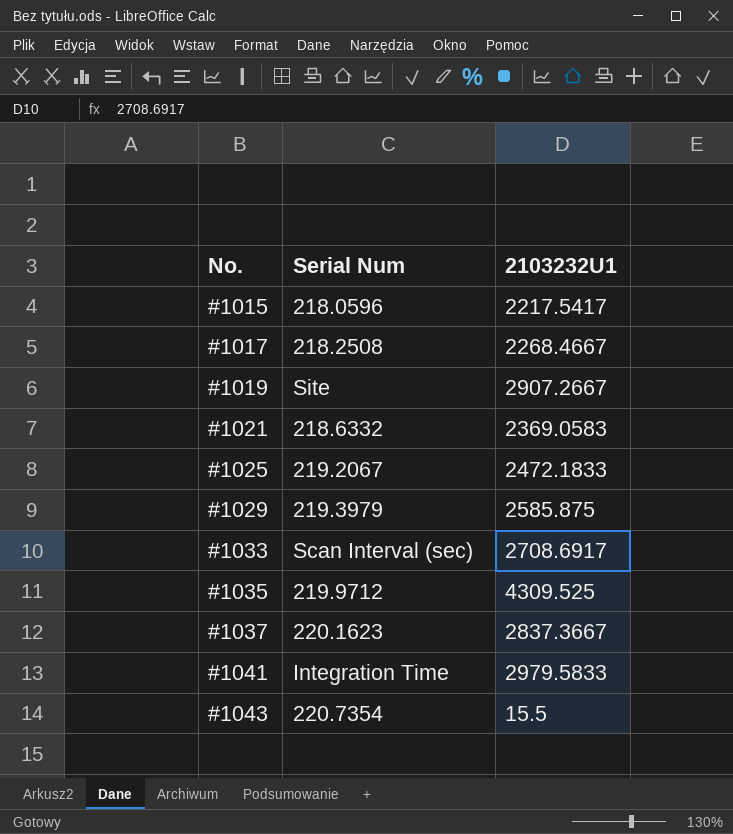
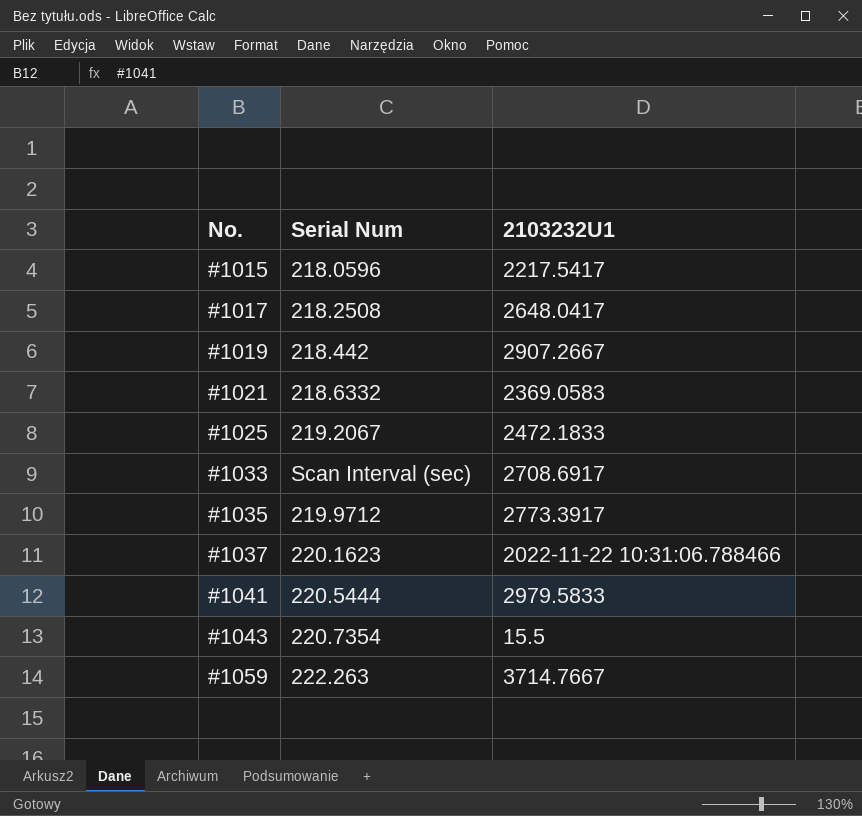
row #1029: 219.3979 | 2585.875 -> none
#1017 | 2103232U1: 2268.4667 -> 2648.0417
#1019 | Serial Num: Site -> 218.442
#1035 | 2103232U1: 4309.525 -> 2773.3917
#1037 | 2103232U1: 2837.3667 -> 2022-11-22 10:31:06.788466
#1041 | Serial Num: Integration Time -> 220.5444
row #1059: none -> 222.263 | 3714.7667

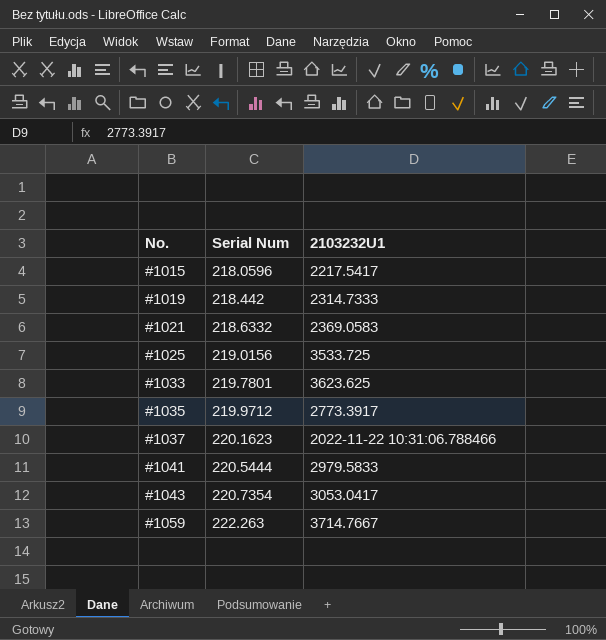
row #1017: 218.2508 | 2648.0417 -> none
#1019 | 2103232U1: 2907.2667 -> 2314.7333
#1025 | Serial Num: 219.2067 -> 219.0156
#1025 | 2103232U1: 2472.1833 -> 3533.725
#1033 | Serial Num: Scan Interval (sec) -> 219.7801
#1033 | 2103232U1: 2708.6917 -> 3623.625
#1043 | 2103232U1: 15.5 -> 3053.0417

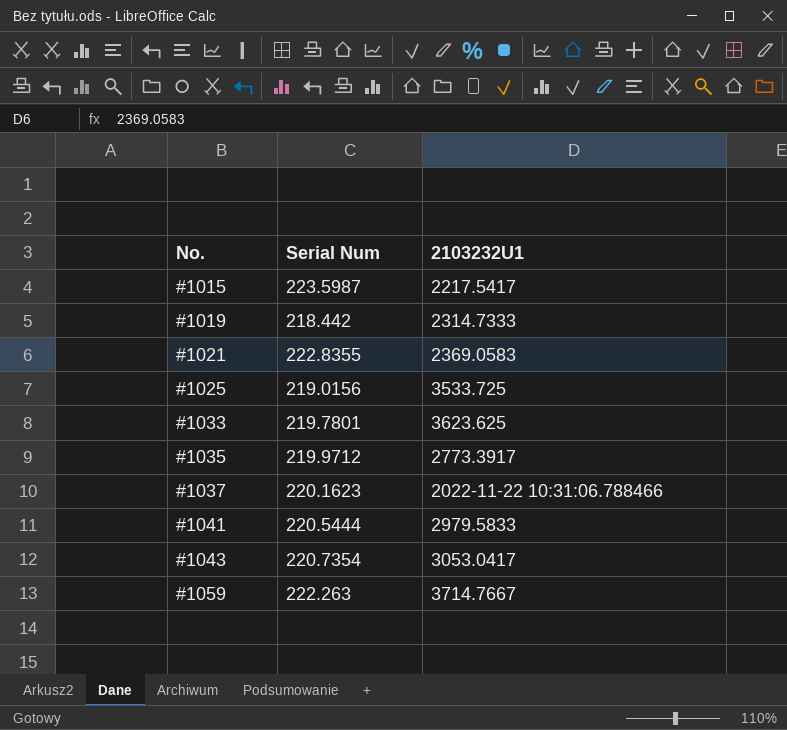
#1015 | Serial Num: 218.0596 -> 223.5987
#1021 | Serial Num: 218.6332 -> 222.8355

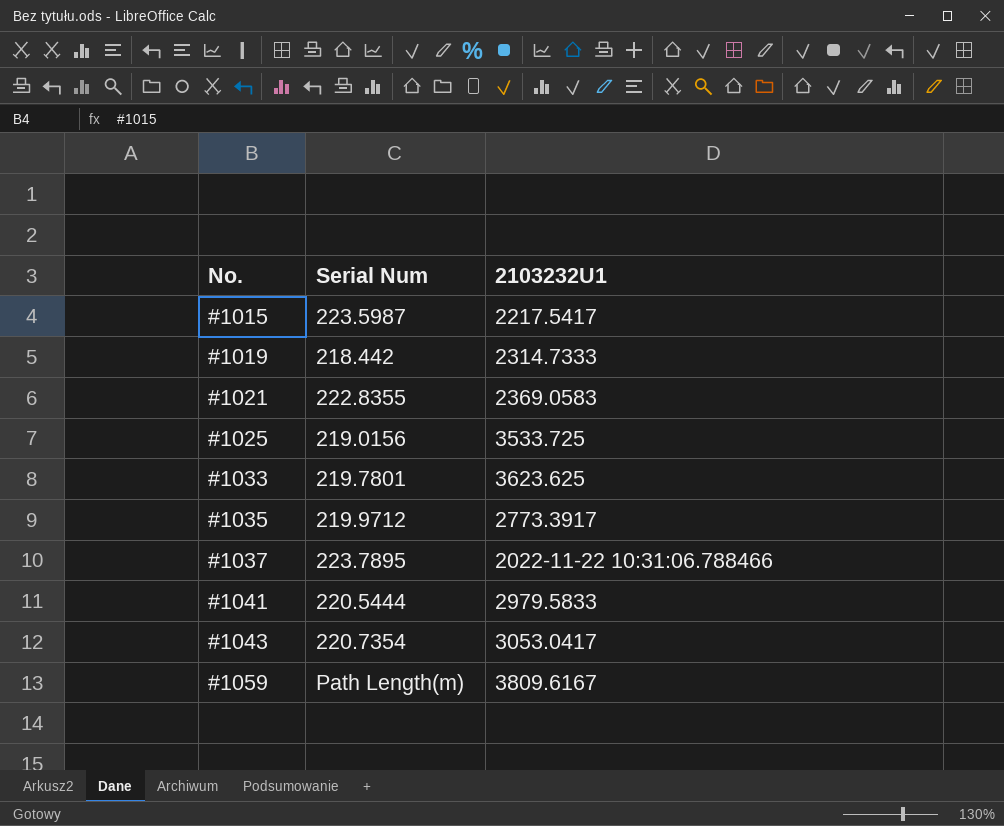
#1037 | Serial Num: 220.1623 -> 223.7895
#1059 | Serial Num: 222.263 -> Path Length(m)
#1059 | 2103232U1: 3714.7667 -> 3809.6167

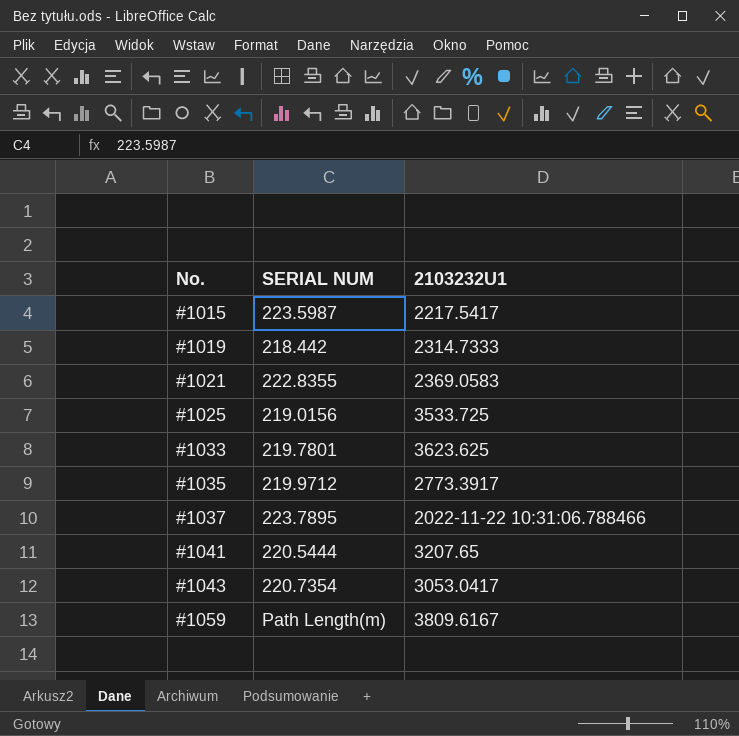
column name: Serial Num -> SERIAL NUM
#1041 | 2103232U1: 2979.5833 -> 3207.65

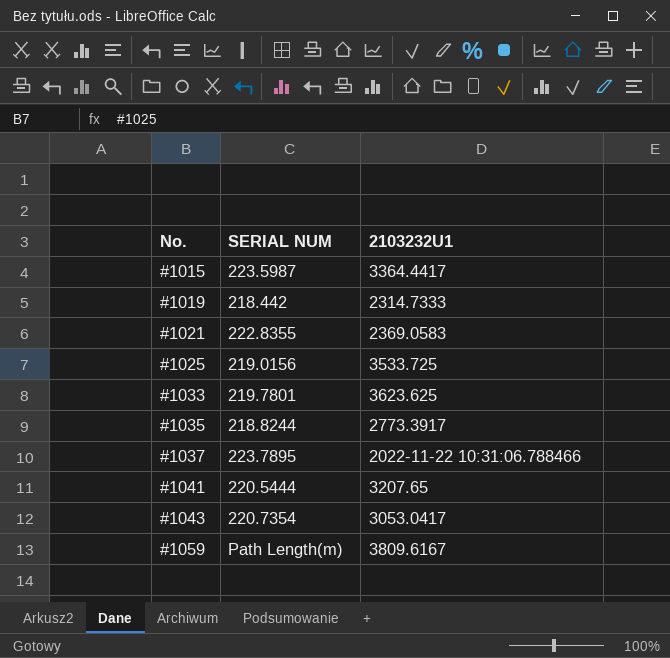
#1015 | 2103232U1: 2217.5417 -> 3364.4417
#1035 | SERIAL NUM: 219.9712 -> 218.8244

